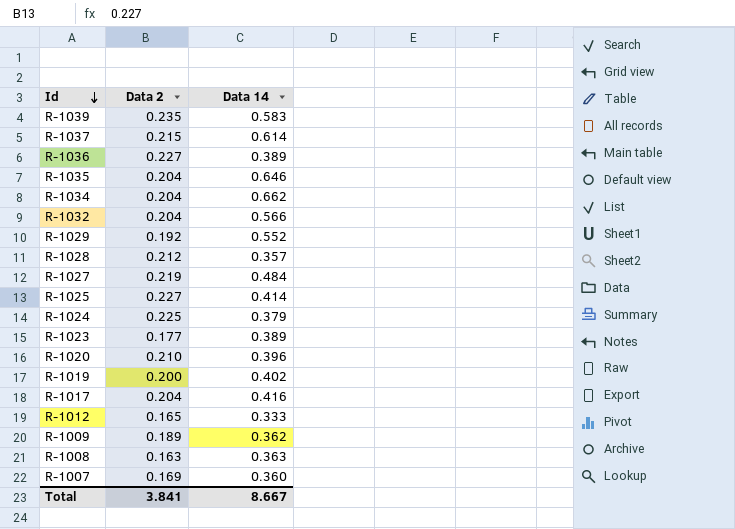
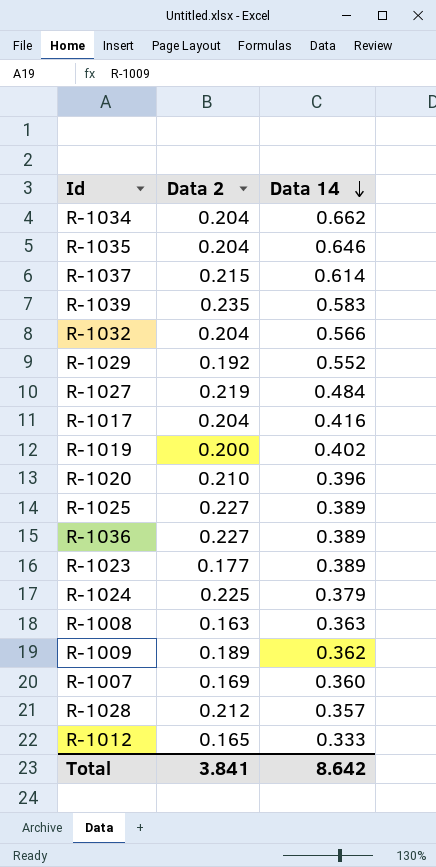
row order: Id descending -> Data 14 descending
R-1025 | Data 14: 0.414 -> 0.389
Total | Data 14: 8.667 -> 8.642

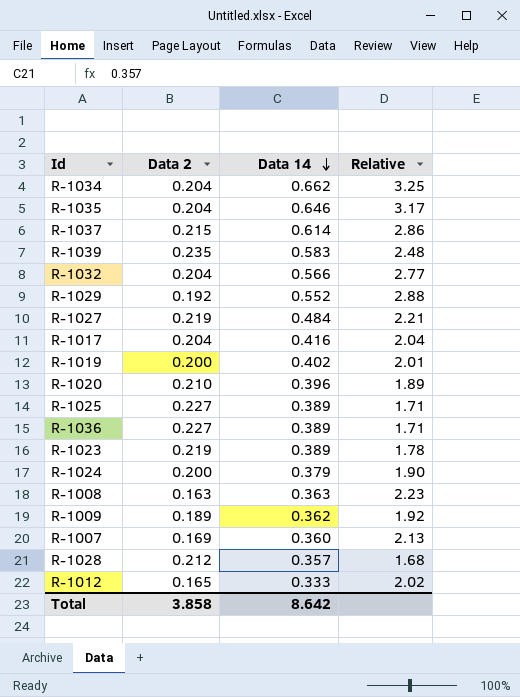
column Relative | formula: none -> [Data 14] / [Data 2]
R-1023 | Data 2: 0.177 -> 0.219
R-1024 | Data 2: 0.225 -> 0.200
Total | Data 2: 3.841 -> 3.858

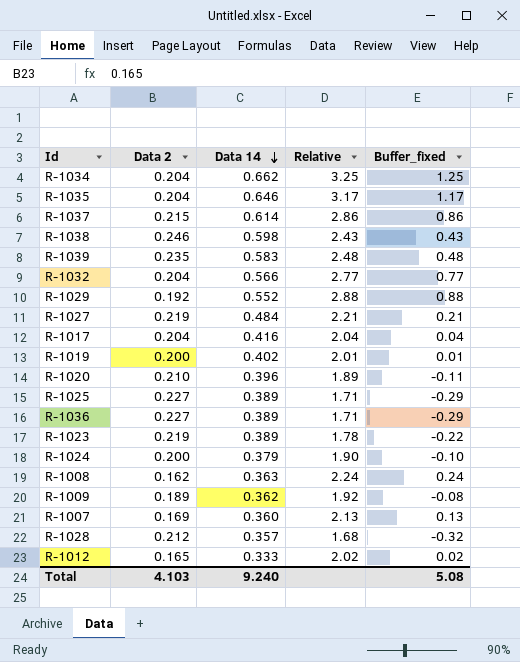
column Buffer_fixed | formula: none -> [Relative] - 2
row R-1038: none -> 0.246 | 0.598 | 2.43 | 0.43
R-1008 | Data 2: 0.163 -> 0.162
R-1008 | Relative: 2.23 -> 2.24
Total | Data 2: 3.858 -> 4.103
Total | Data 14: 8.642 -> 9.240

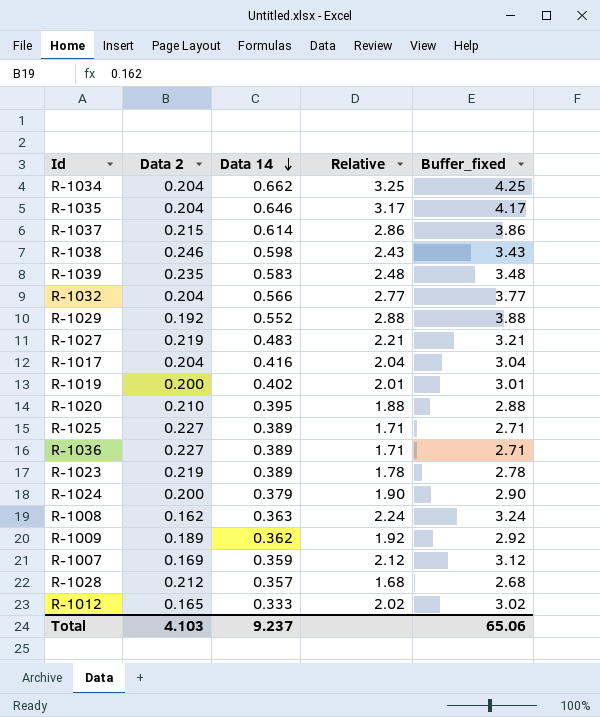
column Buffer_fixed | formula: [Relative] - 2 -> [Relative] + 1
R-1027 | Data 14: 0.484 -> 0.483
R-1020 | Data 14: 0.396 -> 0.395
R-1020 | Relative: 1.89 -> 1.88
R-1007 | Data 14: 0.360 -> 0.359
R-1007 | Relative: 2.13 -> 2.12
Total | Data 14: 9.240 -> 9.237
Total | Buffer_fixed: 5.08 -> 65.06

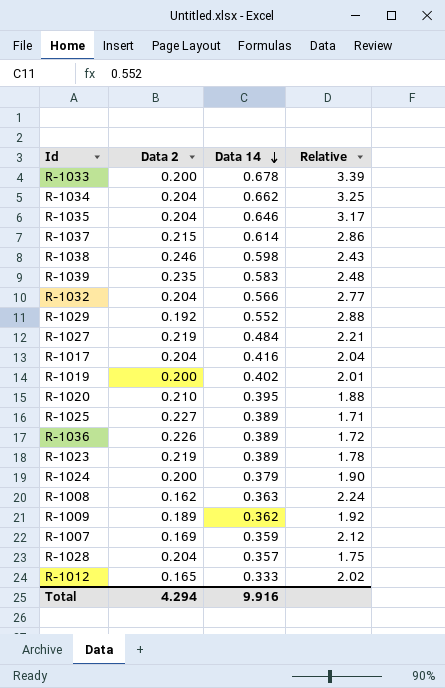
column Buffer_fixed | formula: [Relative] + 1 -> none
row R-1033: none -> 0.200 | 0.678 | 3.39
R-1027 | Data 14: 0.483 -> 0.484
R-1036 | Data 2: 0.227 -> 0.226
R-1036 | Relative: 1.71 -> 1.72
R-1028 | Data 2: 0.212 -> 0.204
R-1028 | Relative: 1.68 -> 1.75
Total | Data 2: 4.103 -> 4.294
Total | Data 14: 9.237 -> 9.916

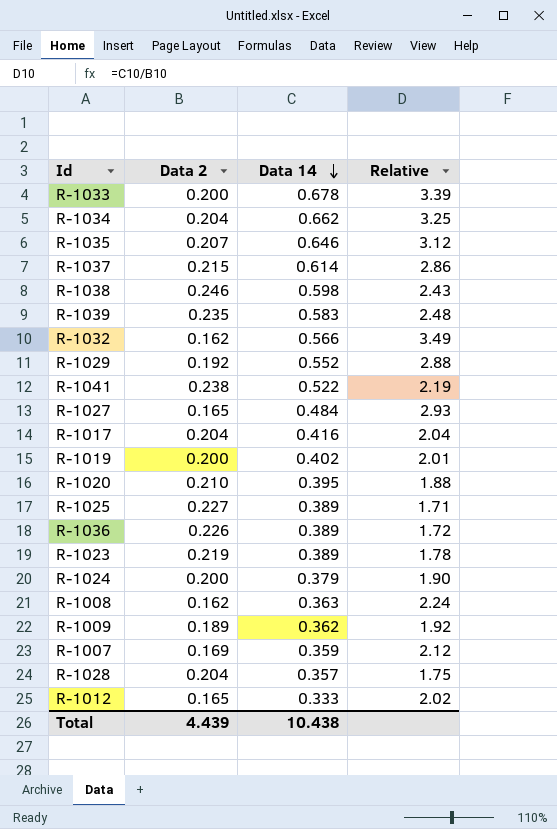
R-1035 | Data 2: 0.204 -> 0.207
R-1035 | Relative: 3.17 -> 3.12
R-1032 | Data 2: 0.204 -> 0.162
R-1032 | Relative: 2.77 -> 3.49
row R-1041: none -> 0.238 | 0.522 | 2.19
R-1027 | Data 2: 0.219 -> 0.165
R-1027 | Relative: 2.21 -> 2.93
Total | Data 2: 4.294 -> 4.439
Total | Data 14: 9.916 -> 10.438

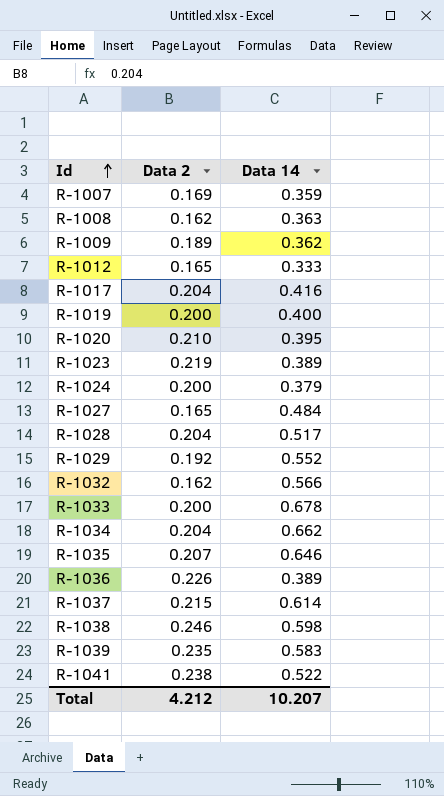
row order: Data 14 descending -> Id ascending
column Relative | formula: [Data 14] / [Data 2] -> none
row R-1025: 0.227 | 0.389 | 1.71 -> none
R-1019 | Data 14: 0.402 -> 0.400
R-1028 | Data 14: 0.357 -> 0.517
Total | Data 2: 4.439 -> 4.212
Total | Data 14: 10.438 -> 10.207

